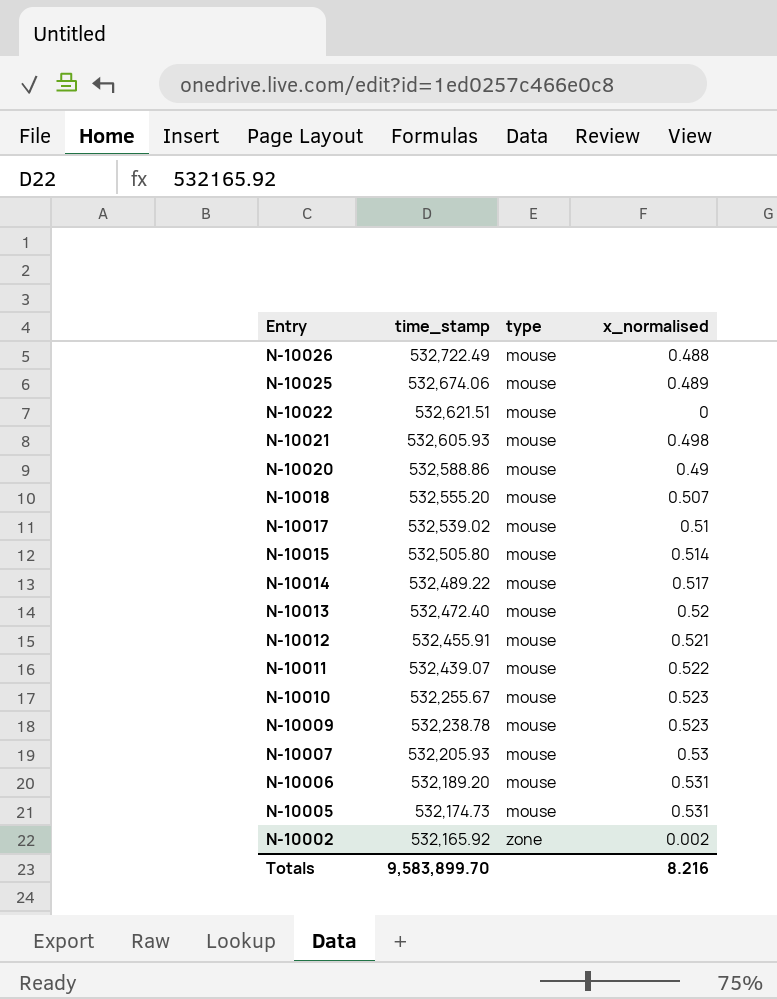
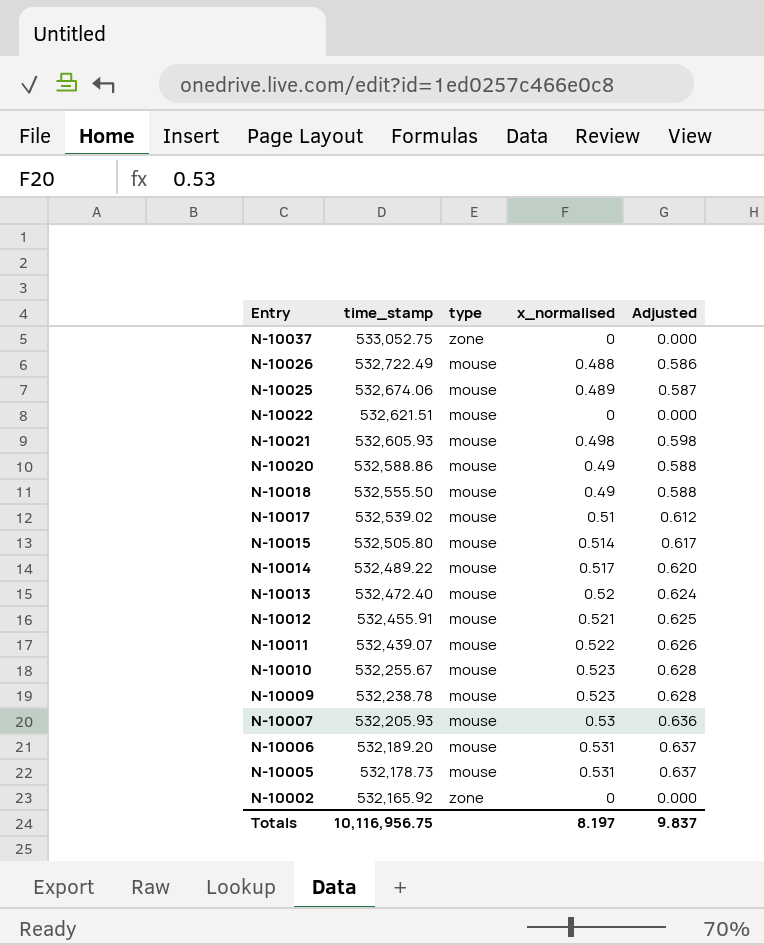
column Adjusted | formula: none -> [x_normalised] * 1.2
row N-10037: none -> 533,052.75 | zone | 0 | 0.000
N-10018 | time_stamp: 532,555.20 -> 532,555.50
N-10018 | x_normalised: 0.507 -> 0.49
N-10005 | time_stamp: 532,174.73 -> 532,178.73
N-10002 | x_normalised: 0.002 -> 0
Totals | time_stamp: 9,583,899.70 -> 10,116,956.75
Totals | x_normalised: 8.216 -> 8.197

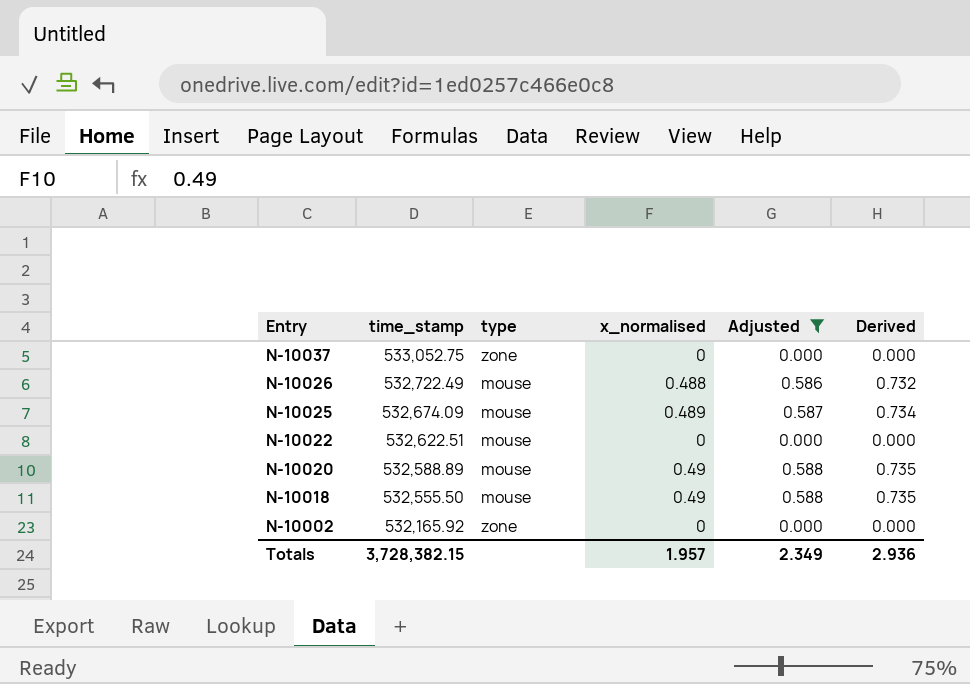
filter: none -> Adjusted <= 0.588
column Derived | formula: none -> [x_normalised] * 1.5
N-10025 | time_stamp: 532,674.06 -> 532,674.09
N-10022 | time_stamp: 532,621.51 -> 532,622.51
N-10020 | time_stamp: 532,588.86 -> 532,588.89
Totals | time_stamp: 10,116,956.75 -> 3,728,382.15
Totals | x_normalised: 8.197 -> 1.957
Totals | Adjusted: 9.837 -> 2.349

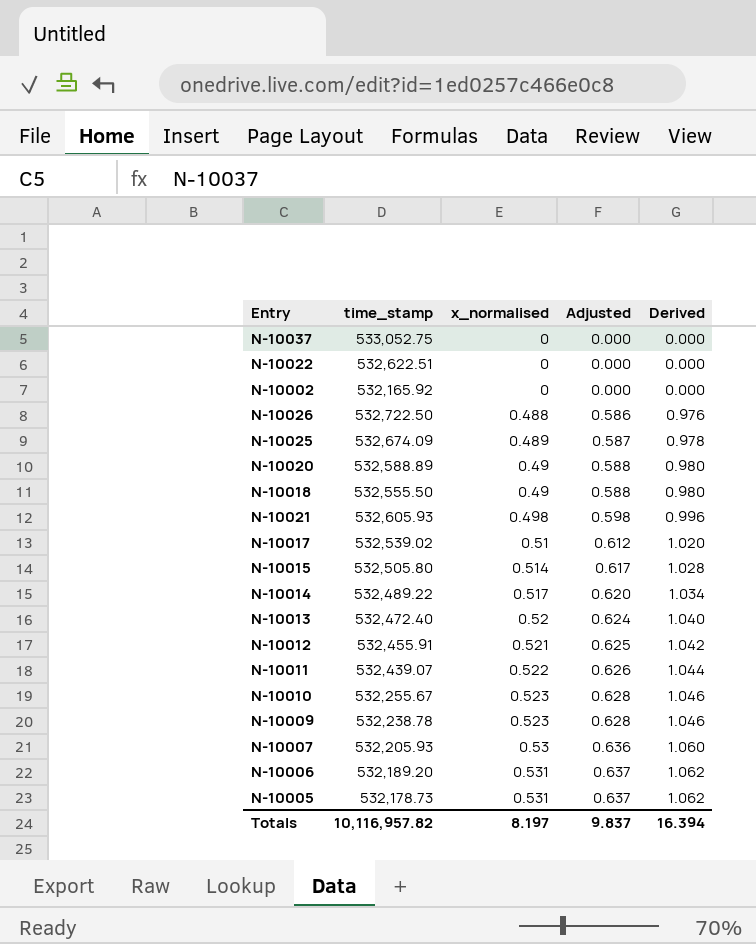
filter: Adjusted <= 0.588 -> none
row order: Entry descending -> x_normalised ascending
column type | position: 3 -> none
column Derived | formula: [x_normalised] * 1.5 -> [x_normalised] * 2
N-10026 | time_stamp: 532,722.49 -> 532,722.50
Totals | time_stamp: 3,728,382.15 -> 10,116,957.82
Totals | x_normalised: 1.957 -> 8.197
Totals | Adjusted: 2.349 -> 9.837
Totals | Derived: 2.936 -> 16.394

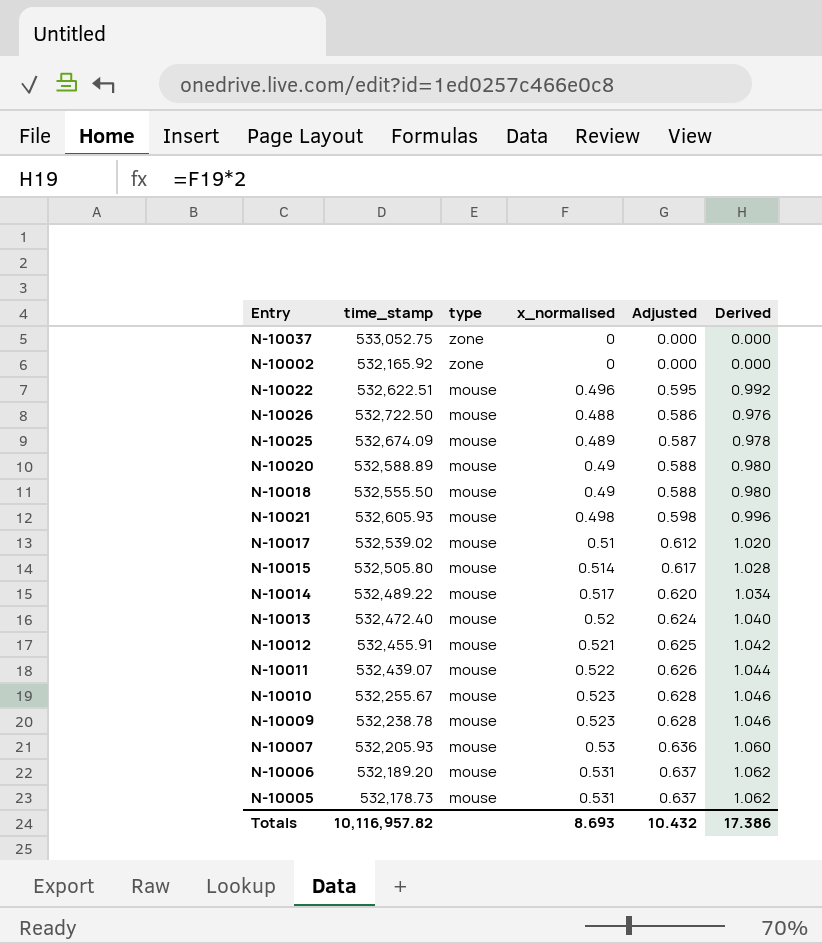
row order: x_normalised ascending -> type descending
column type | position: none -> 3
N-10022 | x_normalised: 0 -> 0.496
N-10022 | Adjusted: 0.000 -> 0.595
N-10022 | Derived: 0.000 -> 0.992
Totals | x_normalised: 8.197 -> 8.693
Totals | Adjusted: 9.837 -> 10.432
Totals | Derived: 16.394 -> 17.386

